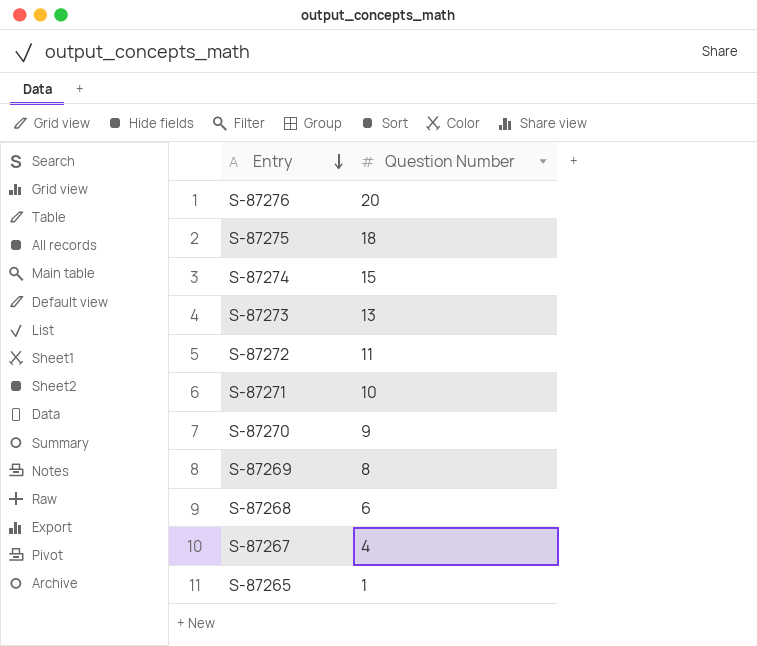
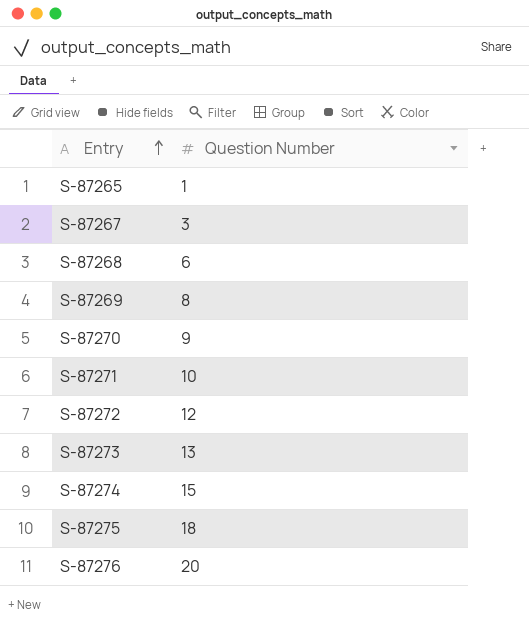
row order: Entry descending -> Entry ascending
S-87267 | Question Number: 4 -> 3
S-87272 | Question Number: 11 -> 12

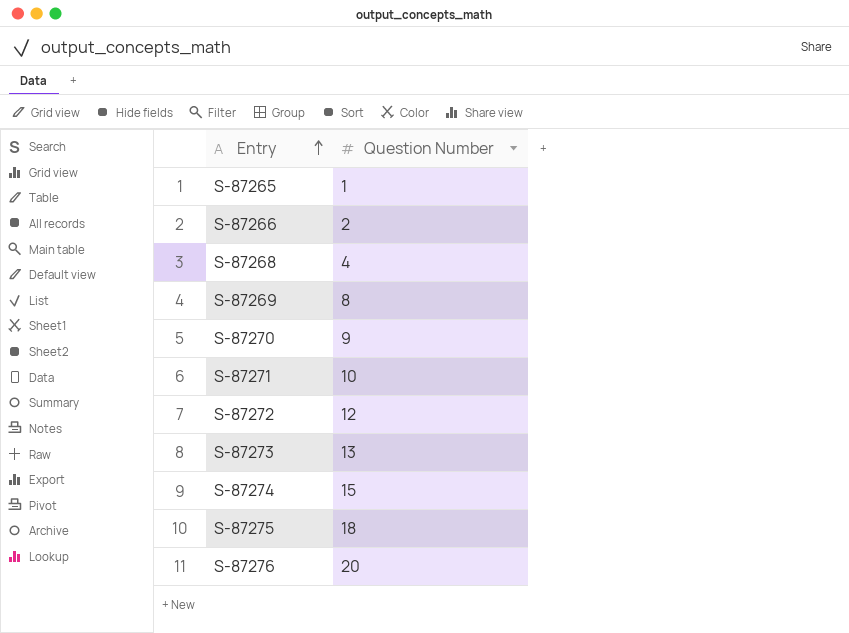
row S-87267: 3 -> none
row S-87266: none -> 2
S-87268 | Question Number: 6 -> 4

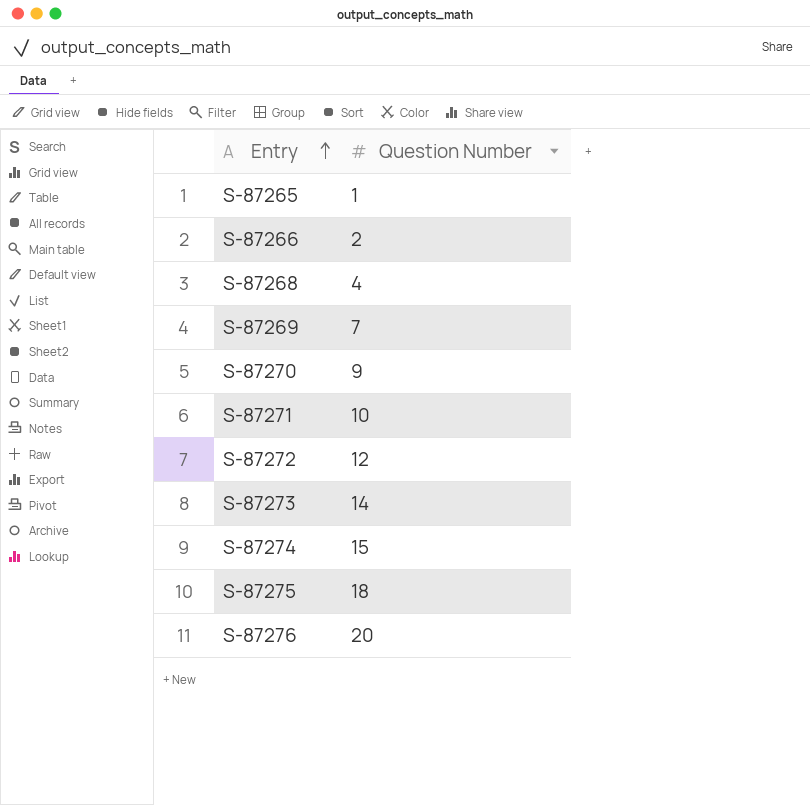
S-87269 | Question Number: 8 -> 7
S-87273 | Question Number: 13 -> 14

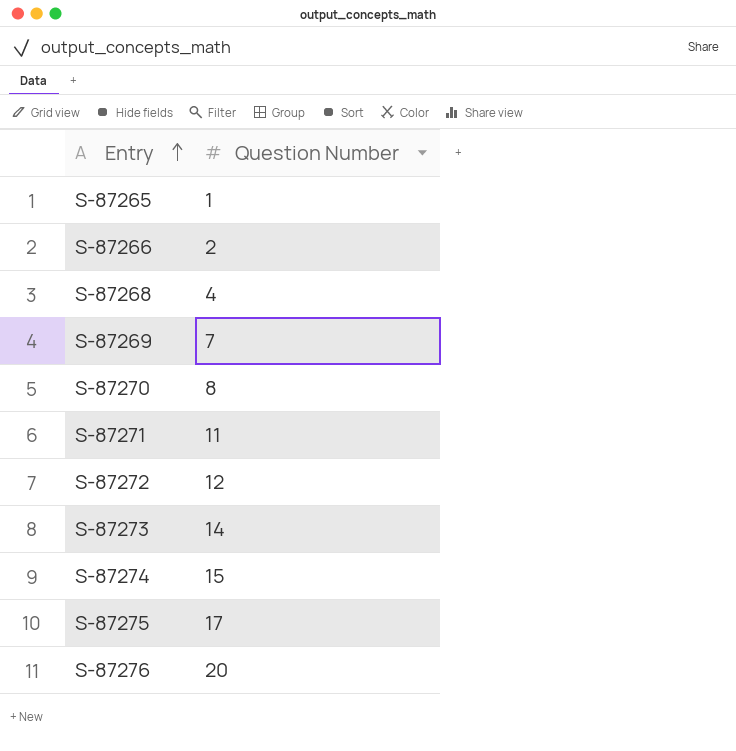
S-87270 | Question Number: 9 -> 8
S-87271 | Question Number: 10 -> 11
S-87275 | Question Number: 18 -> 17

